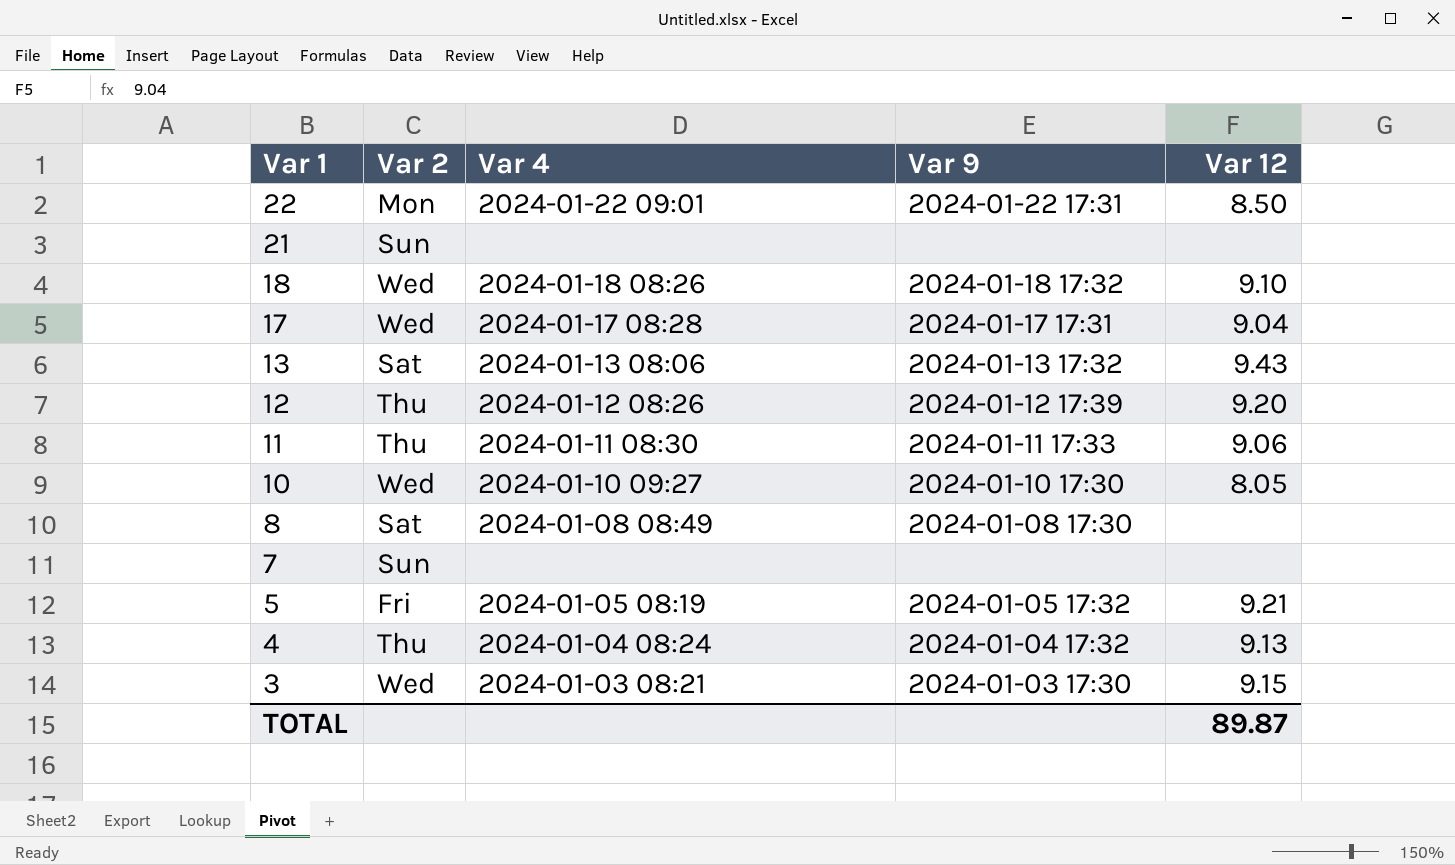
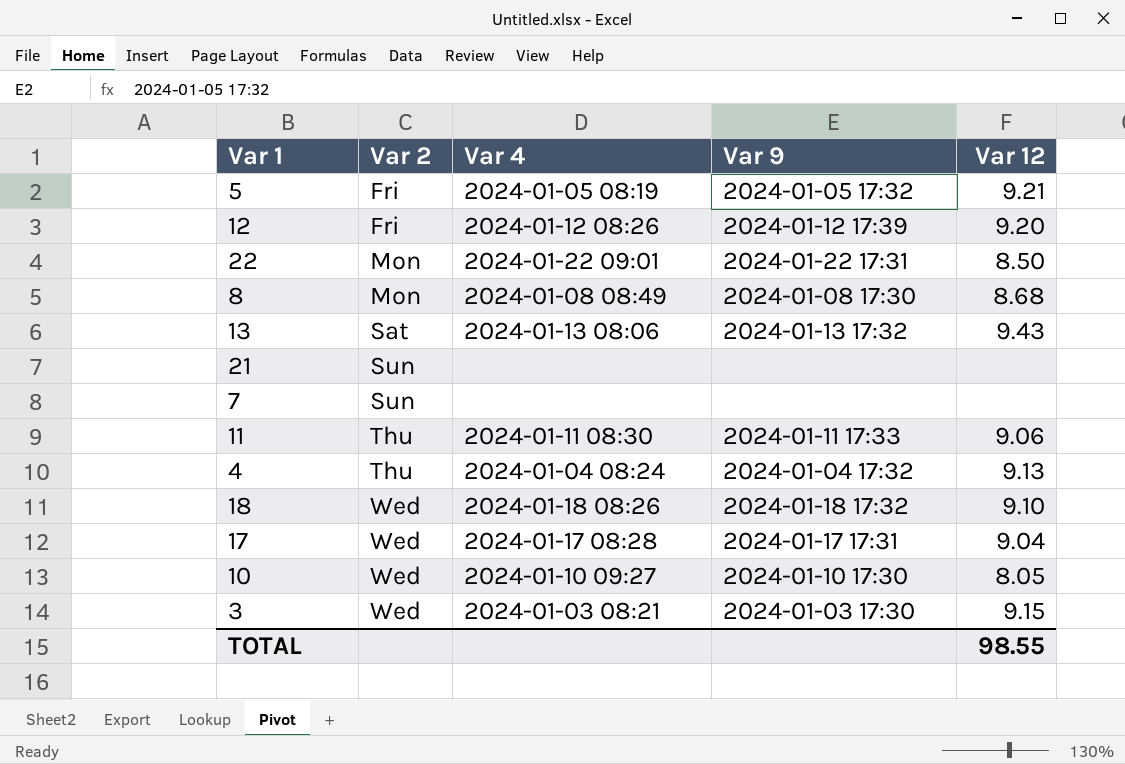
row order: Var 1 descending -> Var 2 ascending
12 | Var 2: Thu -> Fri
8 | Var 2: Sat -> Mon
8 | Var 12: none -> 8.68
TOTAL | Var 12: 89.87 -> 98.55

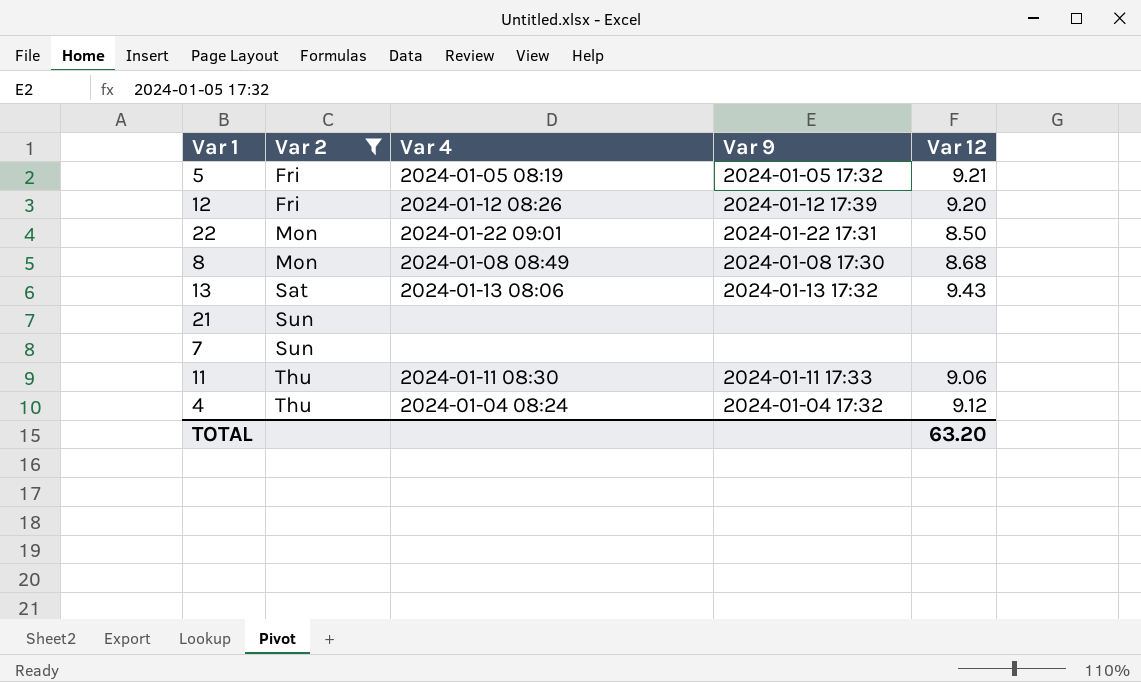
filter: none -> Var 2 != Wed
4 | Var 12: 9.13 -> 9.12
TOTAL | Var 12: 98.55 -> 63.20

